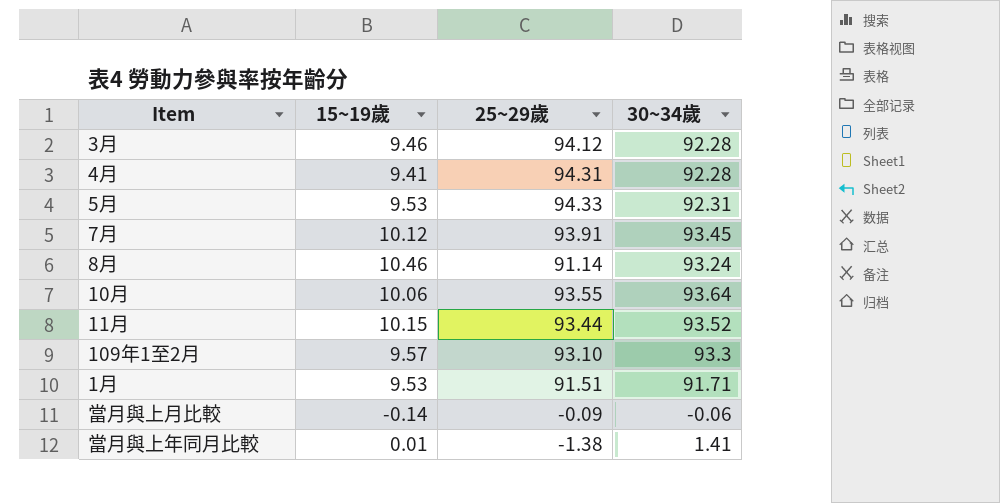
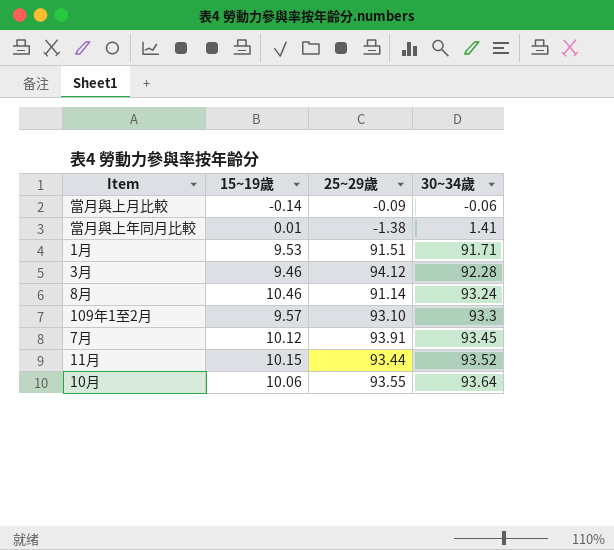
row order: none -> 30~34歲 ascending
row 4月: 9.41 | 94.31 | 92.28 -> none
row 5月: 9.53 | 94.33 | 92.31 -> none

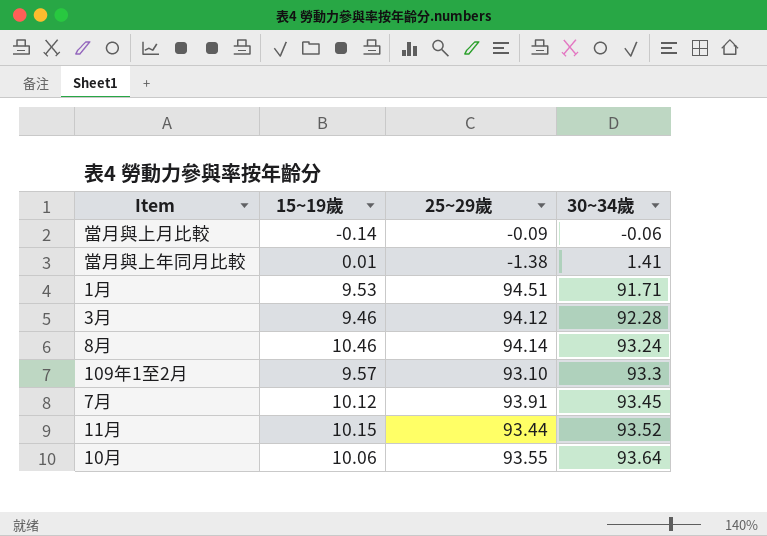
1月 | 25~29歲: 91.51 -> 94.51
8月 | 25~29歲: 91.14 -> 94.14

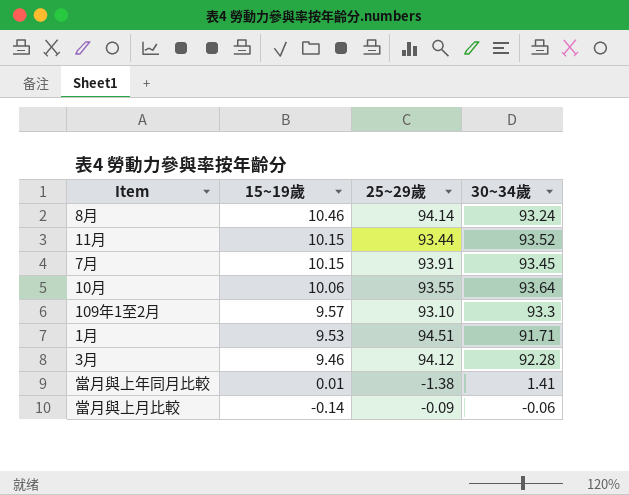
row order: 30~34歲 ascending -> 15~19歲 descending
7月 | 15~19歲: 10.12 -> 10.15

